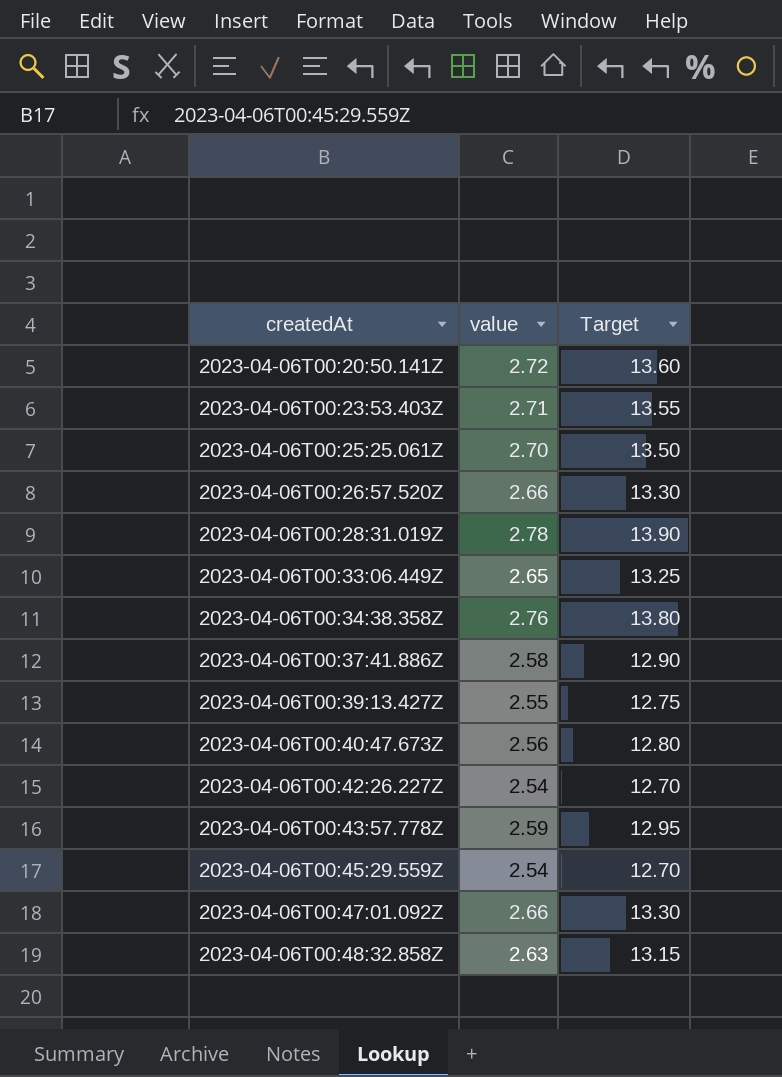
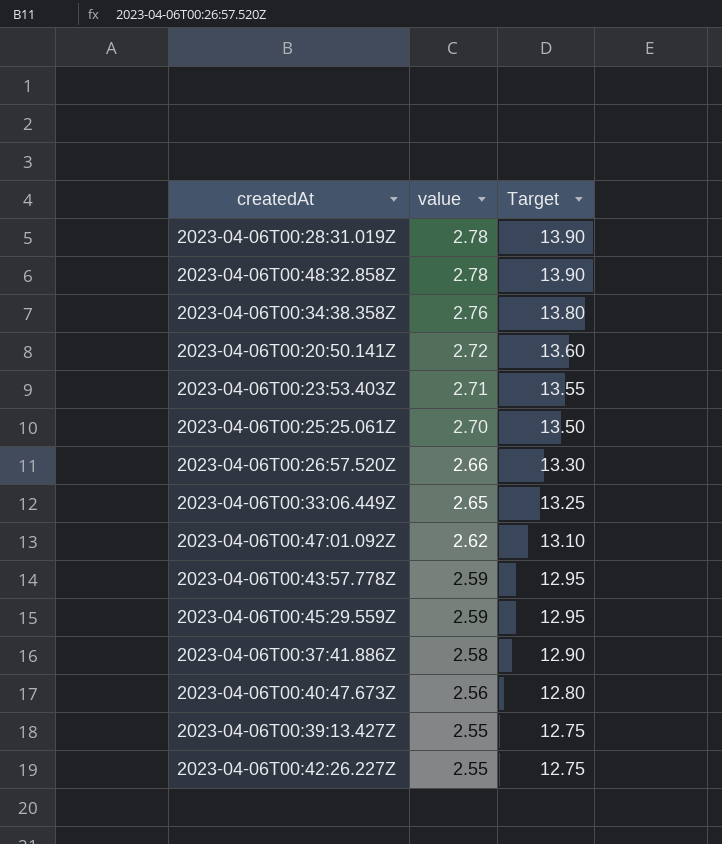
row order: createdAt ascending -> value descending
2023-04-06T00:48:32.858Z | value: 2.63 -> 2.78
2023-04-06T00:48:32.858Z | Target: 13.15 -> 13.90
2023-04-06T00:47:01.092Z | value: 2.66 -> 2.62
2023-04-06T00:47:01.092Z | Target: 13.30 -> 13.10
2023-04-06T00:45:29.559Z | value: 2.54 -> 2.59
2023-04-06T00:45:29.559Z | Target: 12.70 -> 12.95
2023-04-06T00:42:26.227Z | value: 2.54 -> 2.55
2023-04-06T00:42:26.227Z | Target: 12.70 -> 12.75

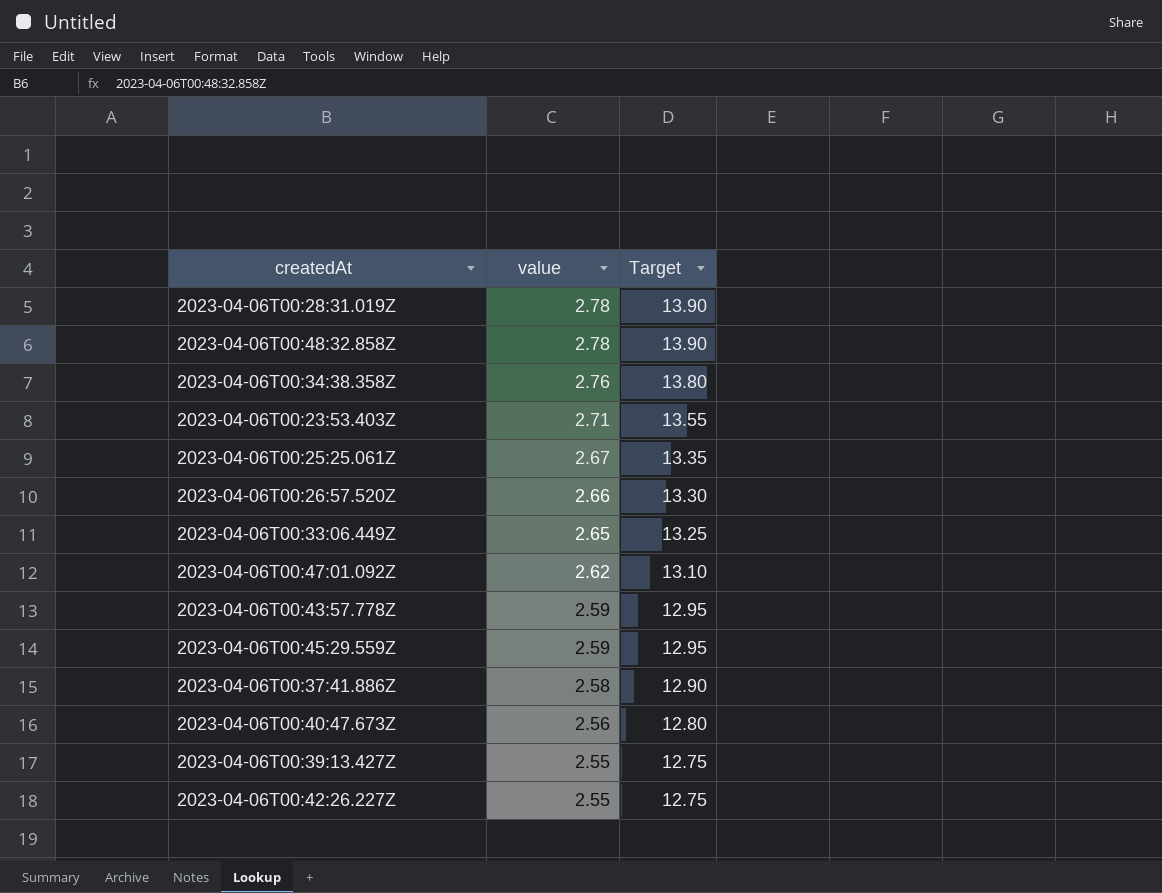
row 2023-04-06T00:20:50.141Z: 2.72 | 13.60 -> none
2023-04-06T00:25:25.061Z | value: 2.70 -> 2.67
2023-04-06T00:25:25.061Z | Target: 13.50 -> 13.35

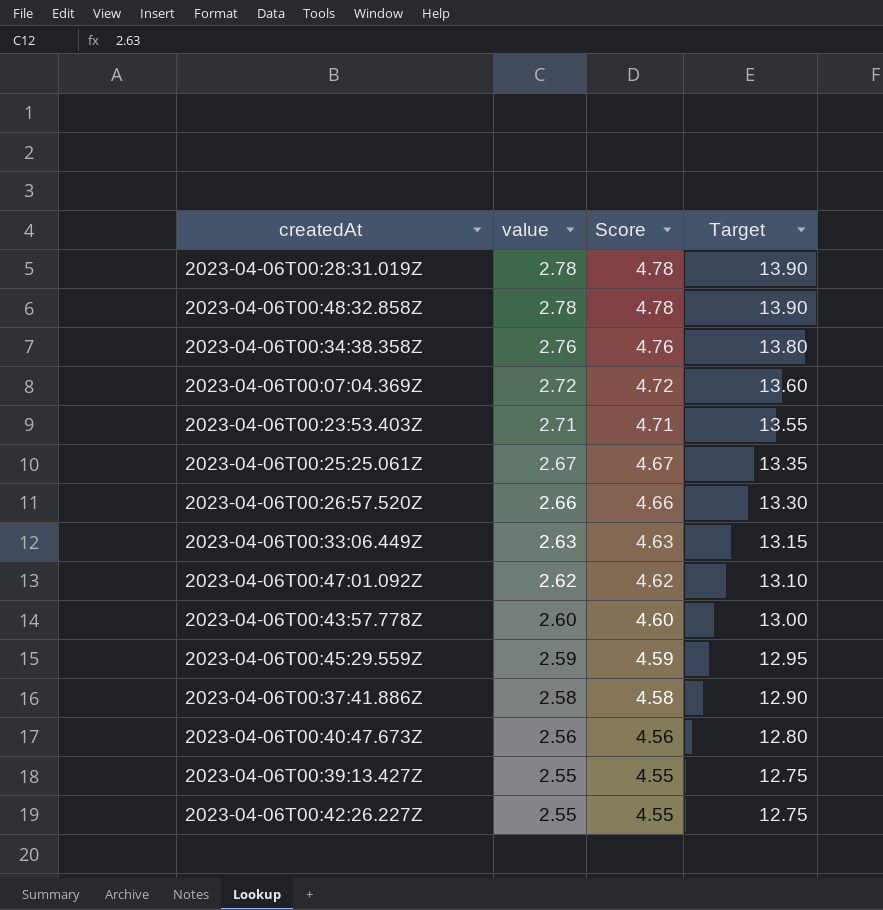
column Score | formula: none -> [value] + 2
row 2023-04-06T00:07:04.369Z: none -> 2.72 | 4.72 | 13.60
2023-04-06T00:33:06.449Z | value: 2.65 -> 2.63
2023-04-06T00:33:06.449Z | Target: 13.25 -> 13.15
2023-04-06T00:43:57.778Z | value: 2.59 -> 2.60
2023-04-06T00:43:57.778Z | Target: 12.95 -> 13.00

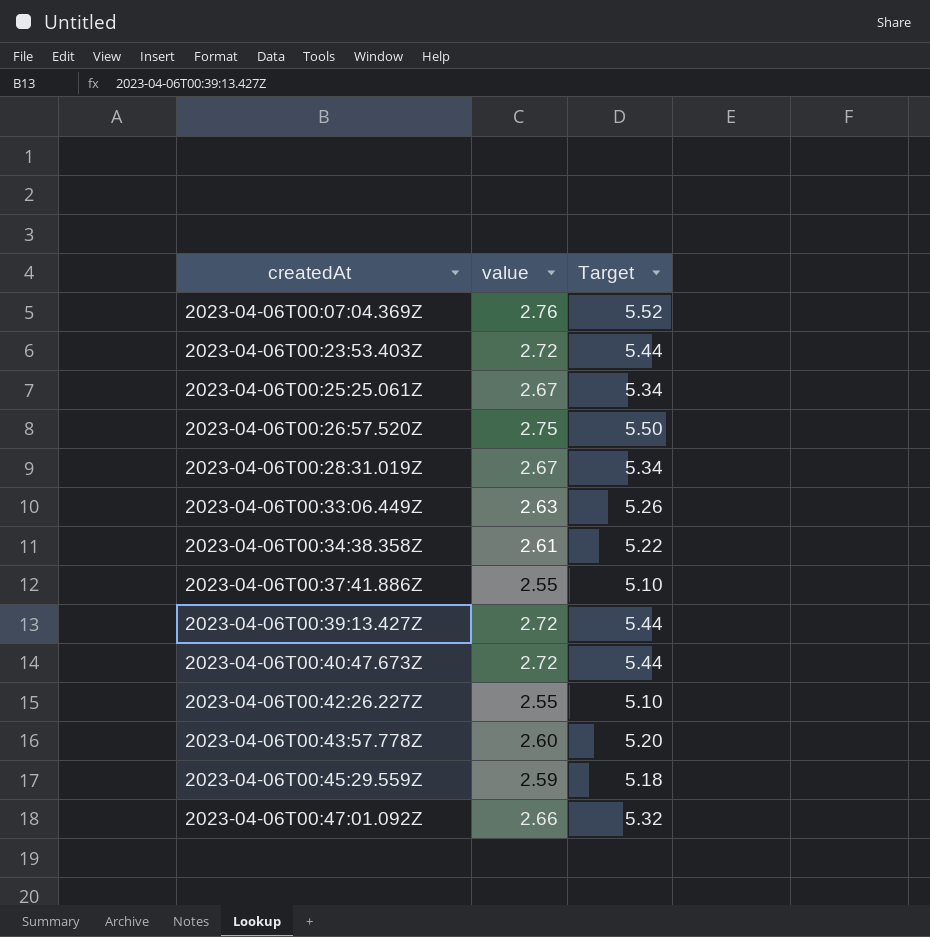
row order: value descending -> createdAt ascending
column Score | formula: [value] + 2 -> none
column Target | formula: [value] * 5 -> [value] * 2
row 2023-04-06T00:48:32.858Z: 2.78 | 4.78 | 13.90 -> none
2023-04-06T00:07:04.369Z | value: 2.72 -> 2.76
2023-04-06T00:23:53.403Z | value: 2.71 -> 2.72
2023-04-06T00:26:57.520Z | value: 2.66 -> 2.75
2023-04-06T00:28:31.019Z | value: 2.78 -> 2.67
2023-04-06T00:34:38.358Z | value: 2.76 -> 2.61
2023-04-06T00:37:41.886Z | value: 2.58 -> 2.55
2023-04-06T00:39:13.427Z | value: 2.55 -> 2.72
2023-04-06T00:40:47.673Z | value: 2.56 -> 2.72
2023-04-06T00:47:01.092Z | value: 2.62 -> 2.66

